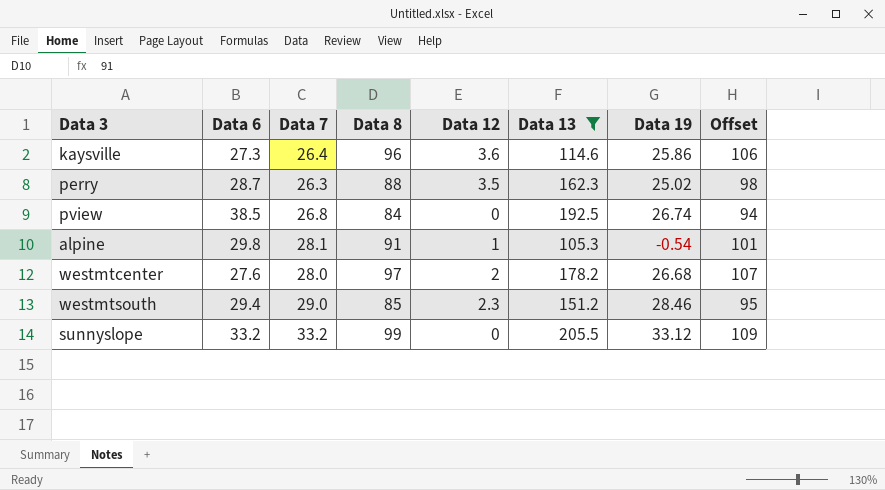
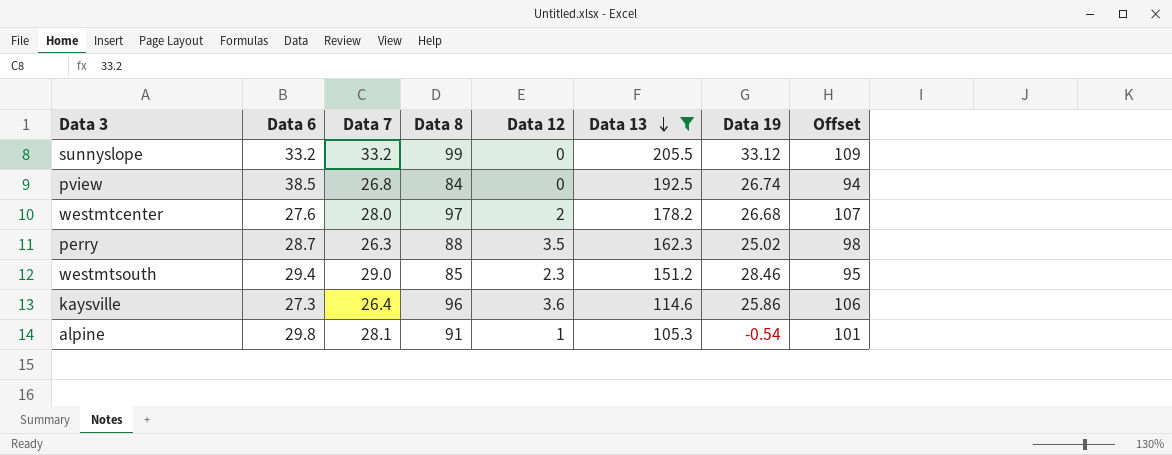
row order: none -> Data 13 descending

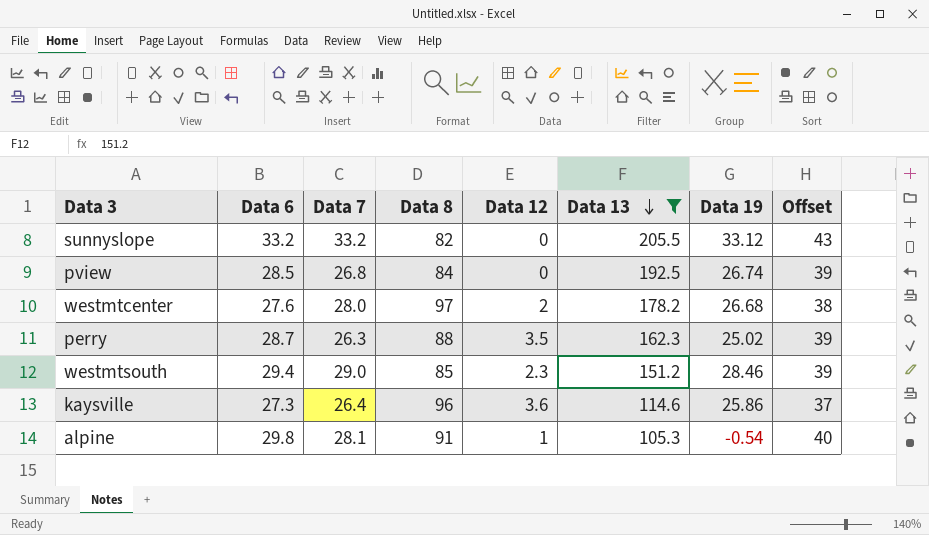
column Offset | formula: [Data 8] + 10 -> [Data 6] + 10
sunnyslope | Data 8: 99 -> 82
pview | Data 6: 38.5 -> 28.5

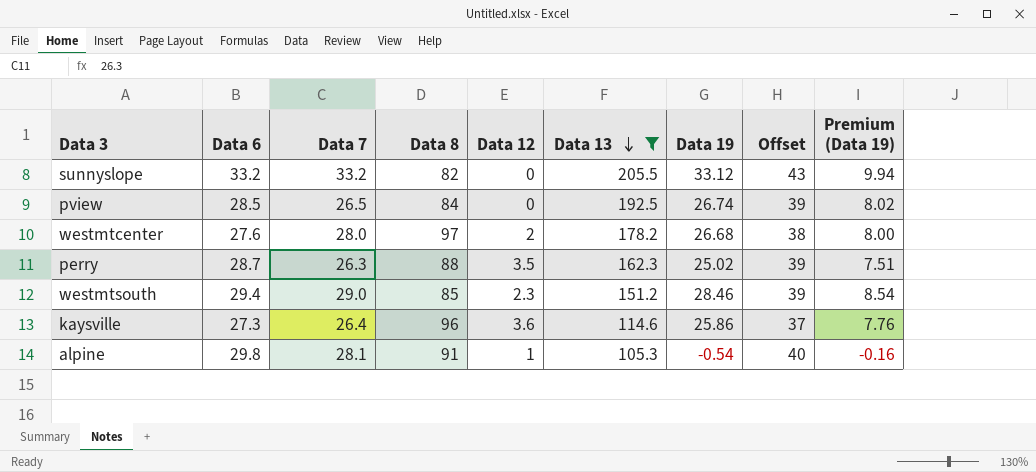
column Premium (Data 19) | formula: none -> [Data 19] * 0.3
pview | Data 7: 26.8 -> 26.5

